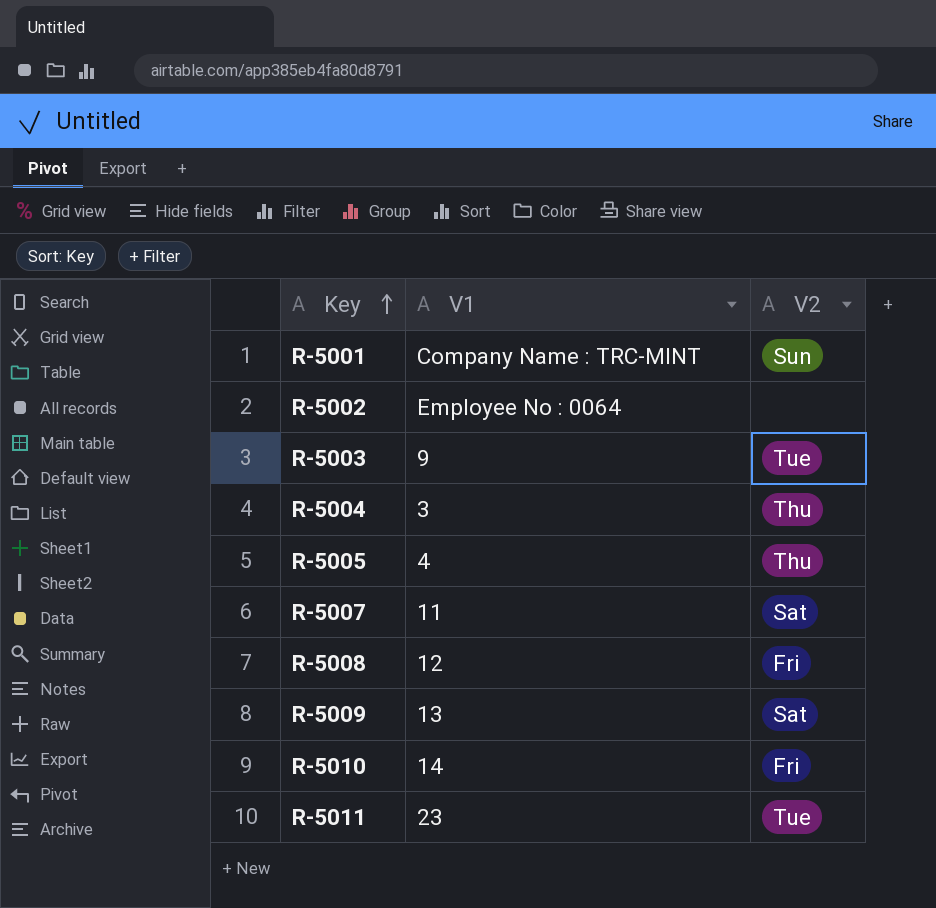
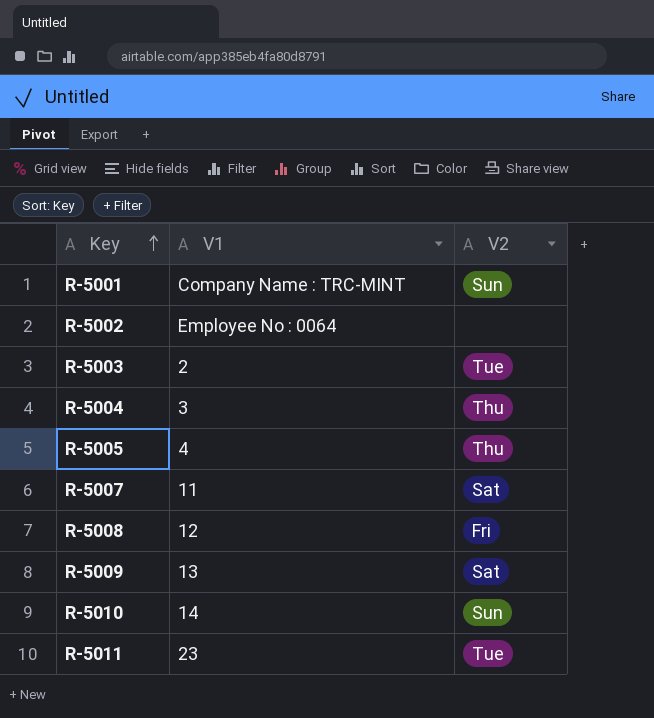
R-5003 | V1: 9 -> 2
R-5010 | V2: Fri -> Sun

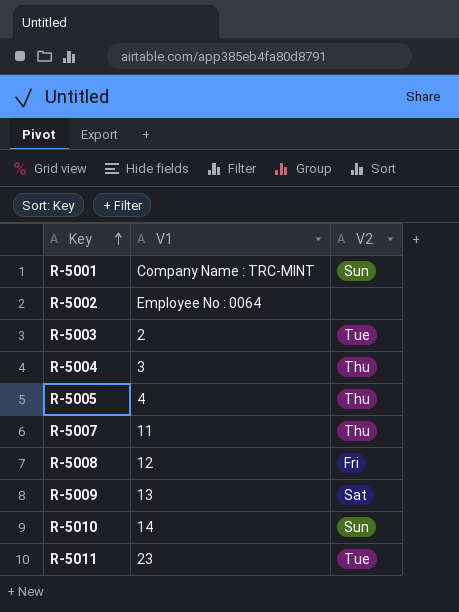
R-5007 | V2: Sat -> Thu

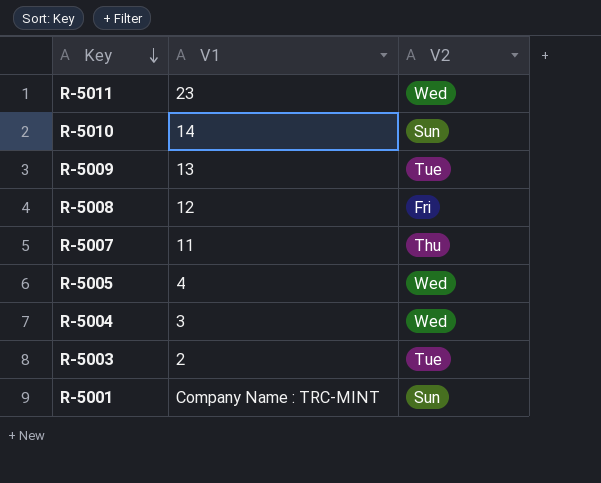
row order: Key ascending -> Key descending
row R-5002: Employee No : 0064 | none -> none
R-5011 | V2: Tue -> Wed
R-5009 | V2: Sat -> Tue
R-5005 | V2: Thu -> Wed
R-5004 | V2: Thu -> Wed

